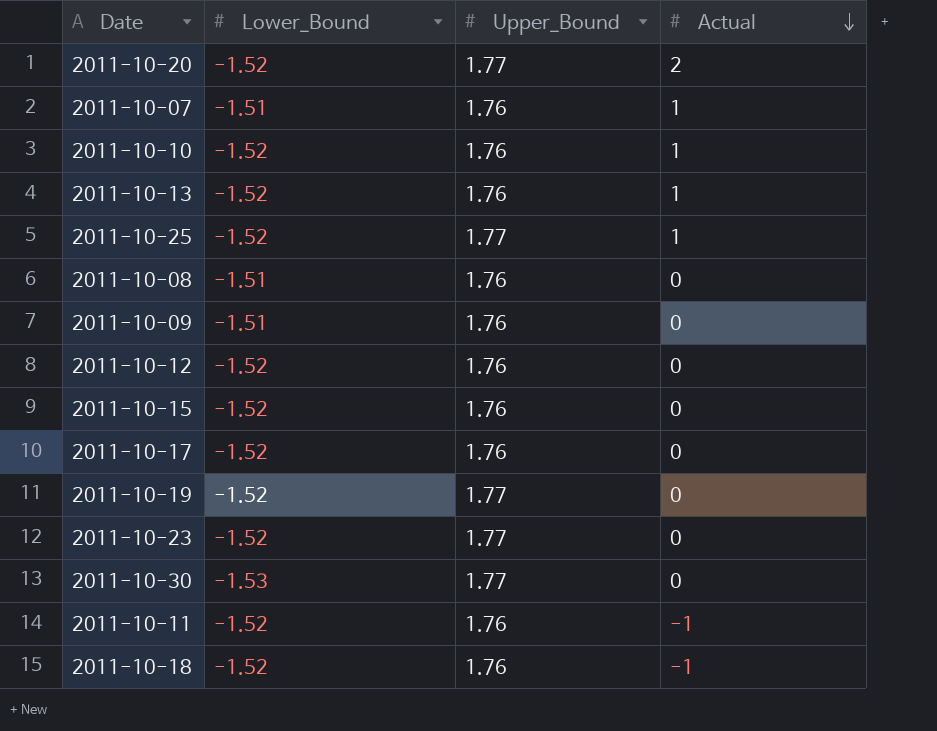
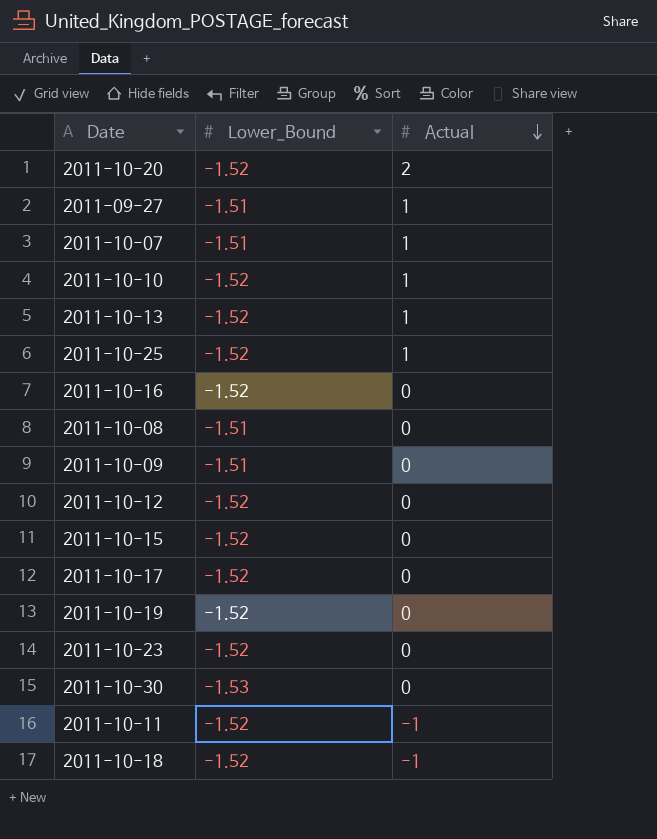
column Upper_Bound | position: 3 -> none
row 2011-09-27: none -> -1.51 | 1
row 2011-10-16: none -> -1.52 | 0

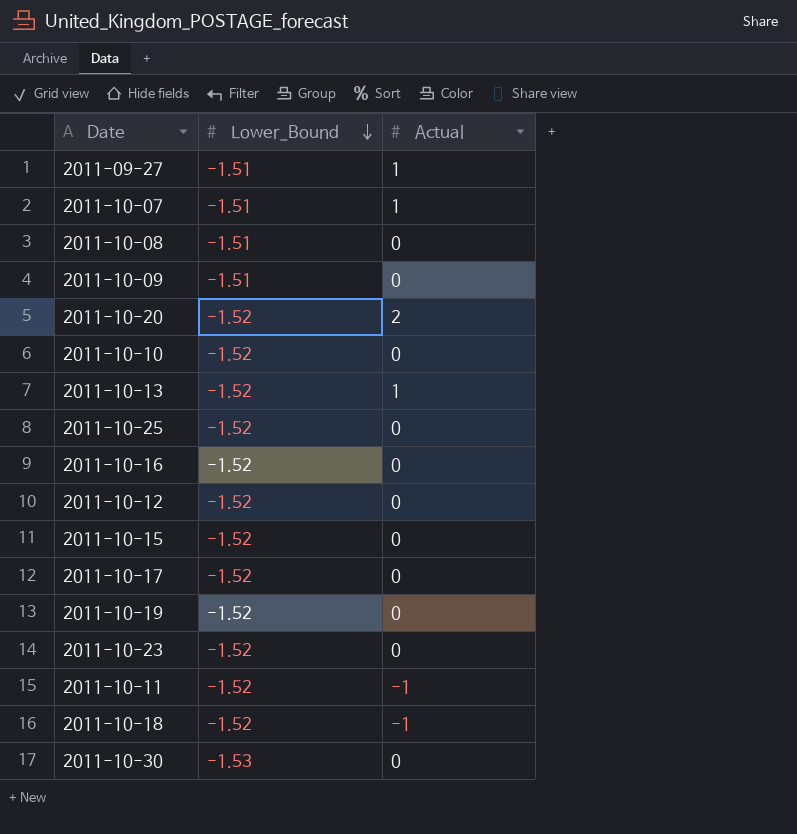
row order: Actual descending -> Lower_Bound descending
2011-10-10 | Actual: 1 -> 0
2011-10-25 | Actual: 1 -> 0

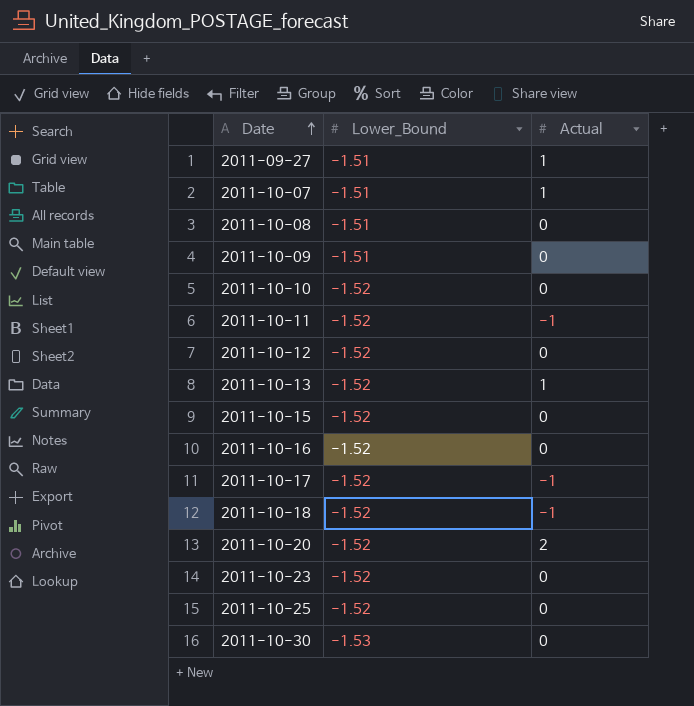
row order: Lower_Bound descending -> Date ascending
row 2011-10-19: -1.52 | 0 -> none
2011-10-17 | Actual: 0 -> -1

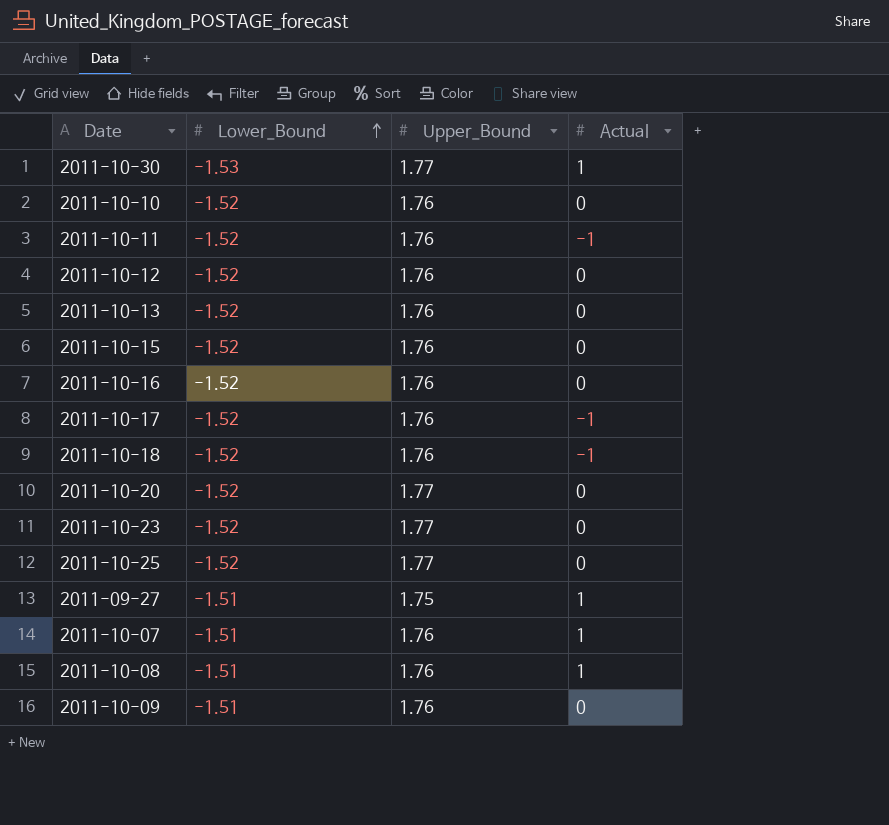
row order: Date ascending -> Lower_Bound ascending
column Upper_Bound | position: none -> 3
2011-10-30 | Actual: 0 -> 1
2011-10-13 | Actual: 1 -> 0
2011-10-20 | Actual: 2 -> 0
2011-10-08 | Actual: 0 -> 1

